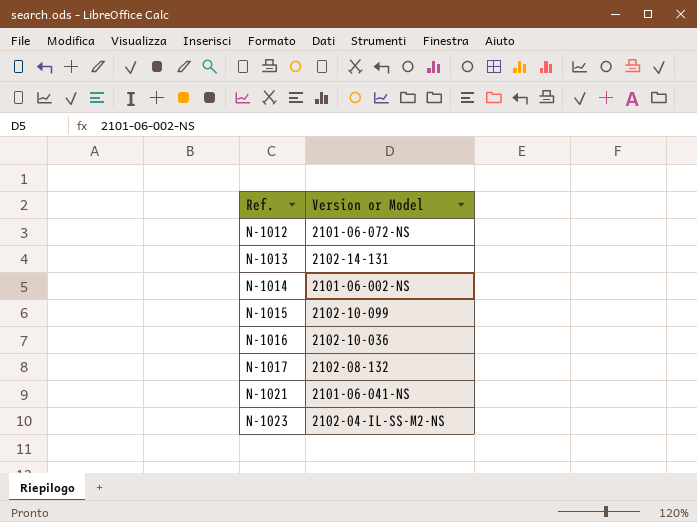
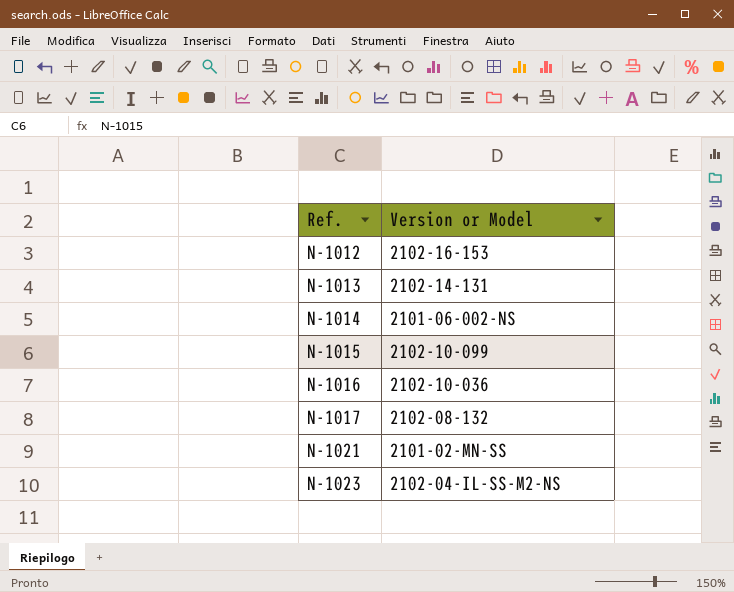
N-1012 | Version or Model: 2101-06-072-NS -> 2102-16-153
N-1021 | Version or Model: 2101-06-041-NS -> 2101-02-MN-SS

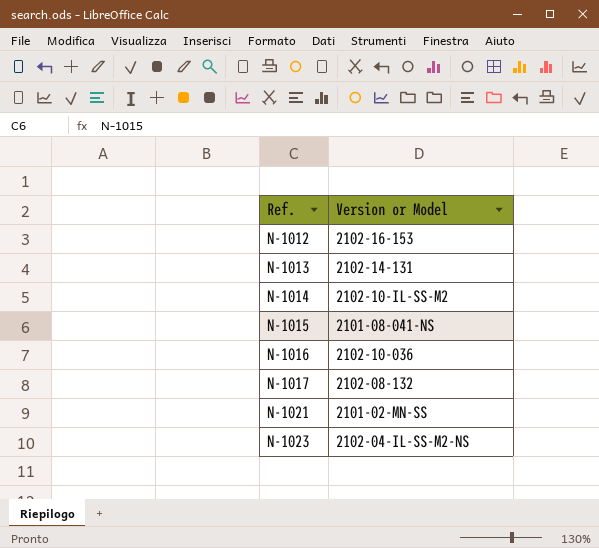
N-1014 | Version or Model: 2101-06-002-NS -> 2102-10-IL-SS-M2
N-1015 | Version or Model: 2102-10-099 -> 2101-08-041-NS

